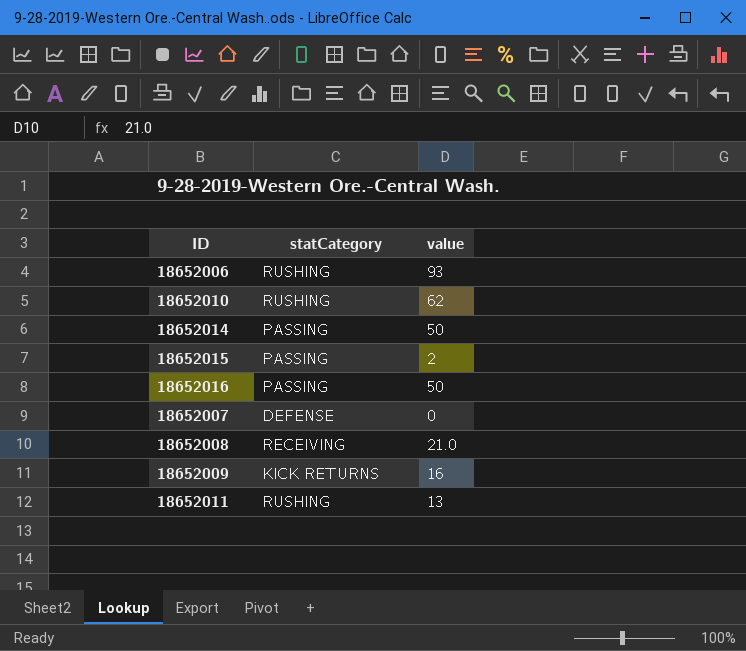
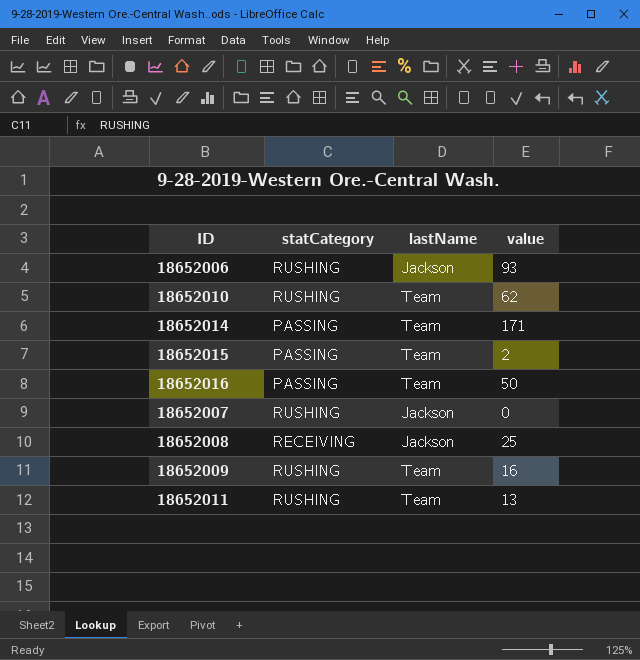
column lastName | position: none -> 3
18652014 | value: 50 -> 171
18652007 | statCategory: DEFENSE -> RUSHING
18652008 | value: 21.0 -> 25
18652009 | statCategory: KICK RETURNS -> RUSHING

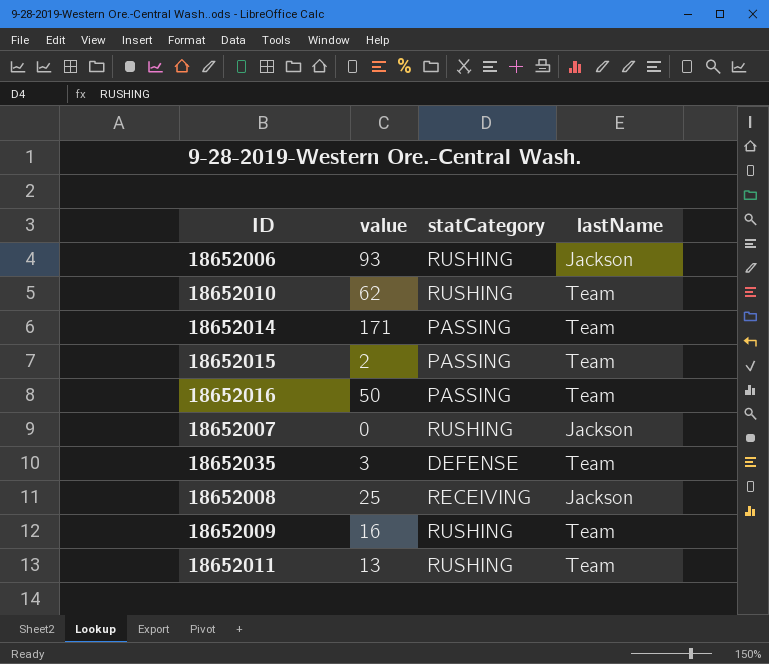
column value | position: 4 -> 2
row 18652035: none -> 3 | DEFENSE | Team

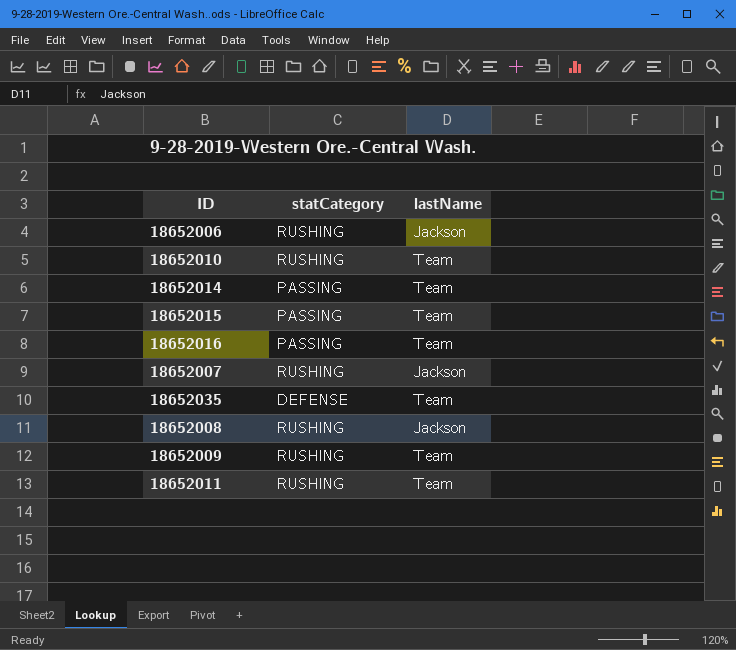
column value | position: 2 -> none
18652008 | statCategory: RECEIVING -> RUSHING

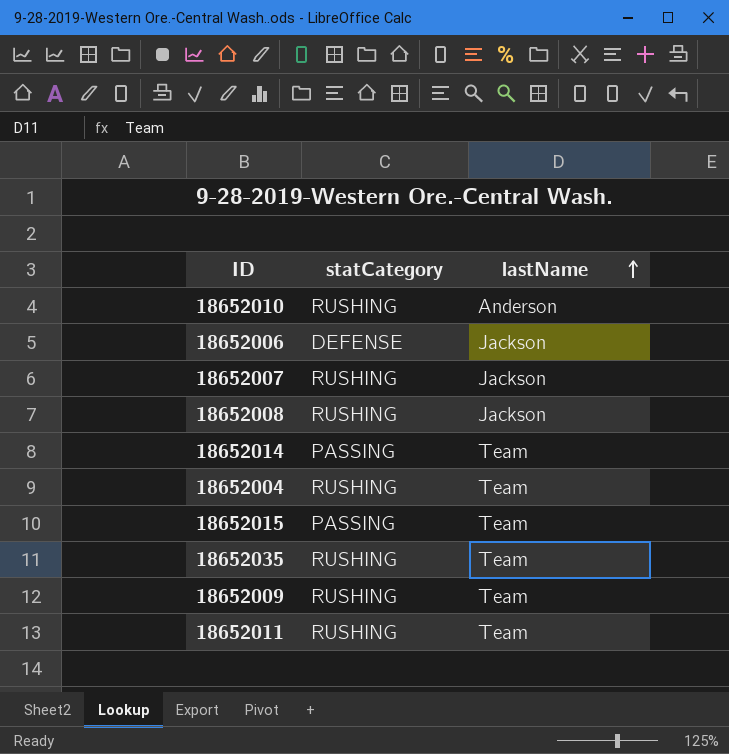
row order: none -> lastName ascending
row 18652016: PASSING | Team -> none
18652010 | lastName: Team -> Anderson
18652006 | statCategory: RUSHING -> DEFENSE
row 18652004: none -> RUSHING | Team
18652035 | statCategory: DEFENSE -> RUSHING

